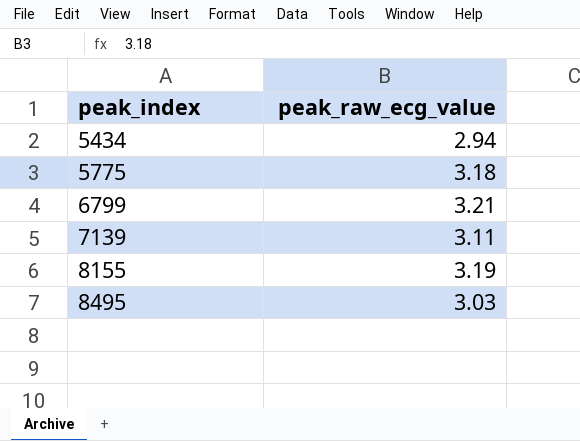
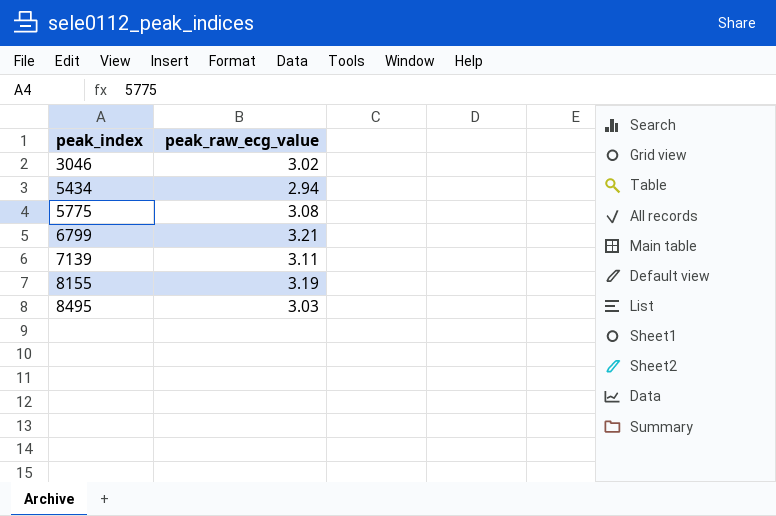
row 3046: none -> 3.02
5775 | peak_raw_ecg_value: 3.18 -> 3.08

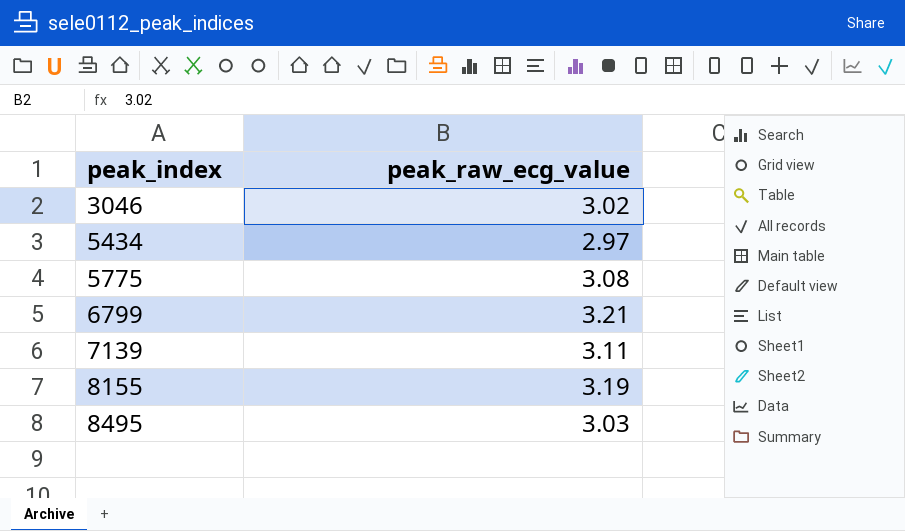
5434 | peak_raw_ecg_value: 2.94 -> 2.97

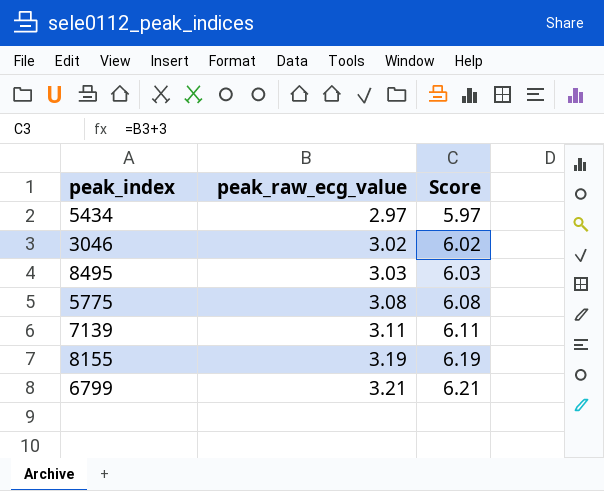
row order: peak_index ascending -> peak_raw_ecg_value ascending
column Score | formula: none -> [peak_raw_ecg_value] + 3

